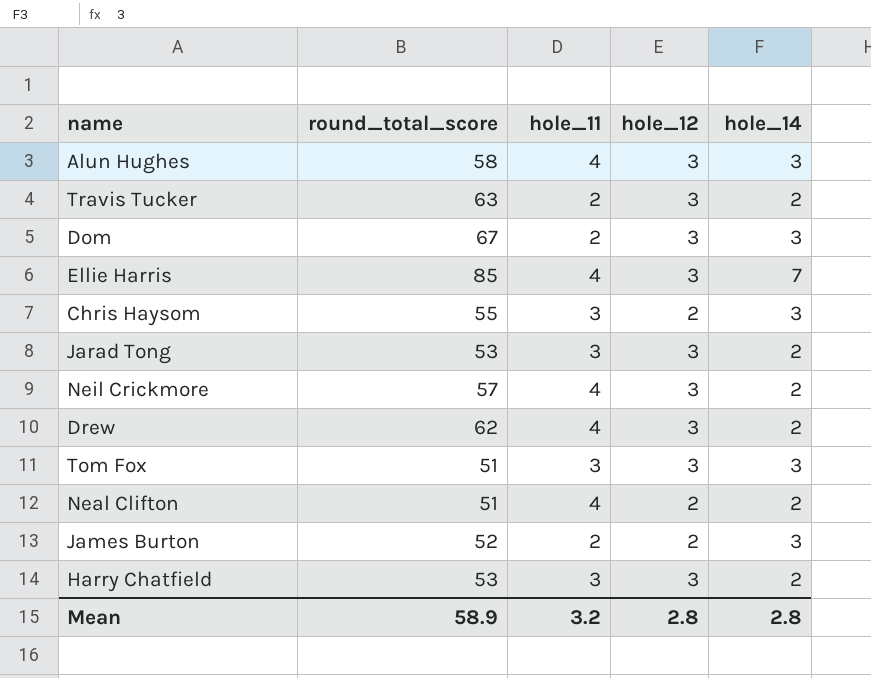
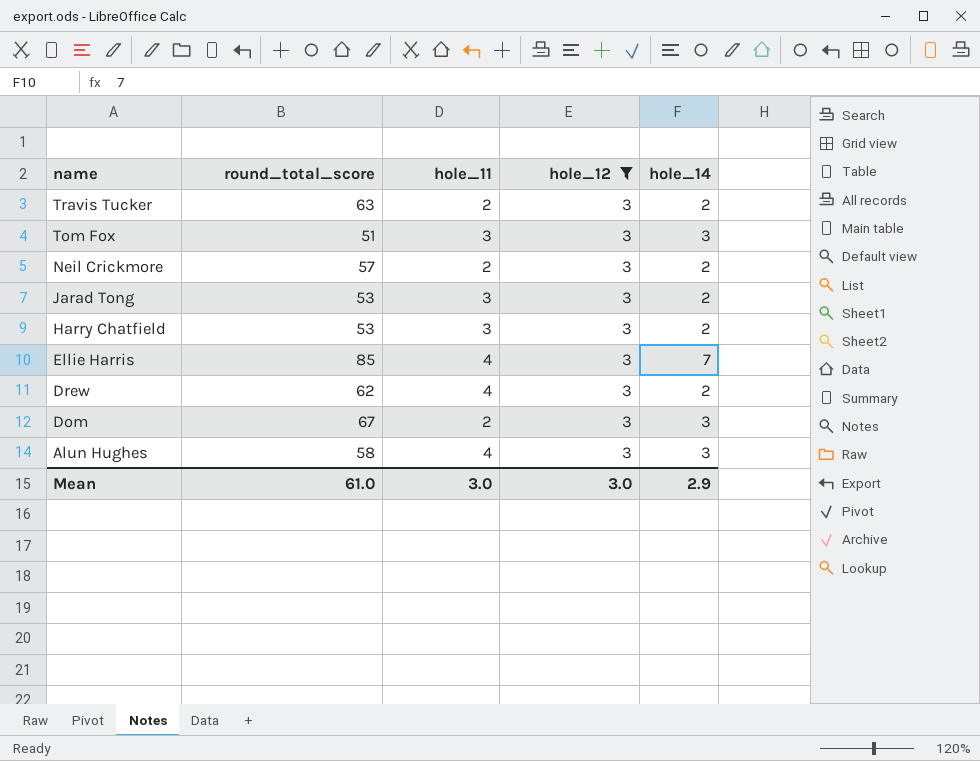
filter: none -> hole_12 = 3
row order: none -> name descending
Neil Crickmore | hole_11: 4 -> 2
Mean | round_total_score: 58.9 -> 61.0
Mean | hole_11: 3.2 -> 3.0
Mean | hole_12: 2.8 -> 3.0
Mean | hole_14: 2.8 -> 2.9

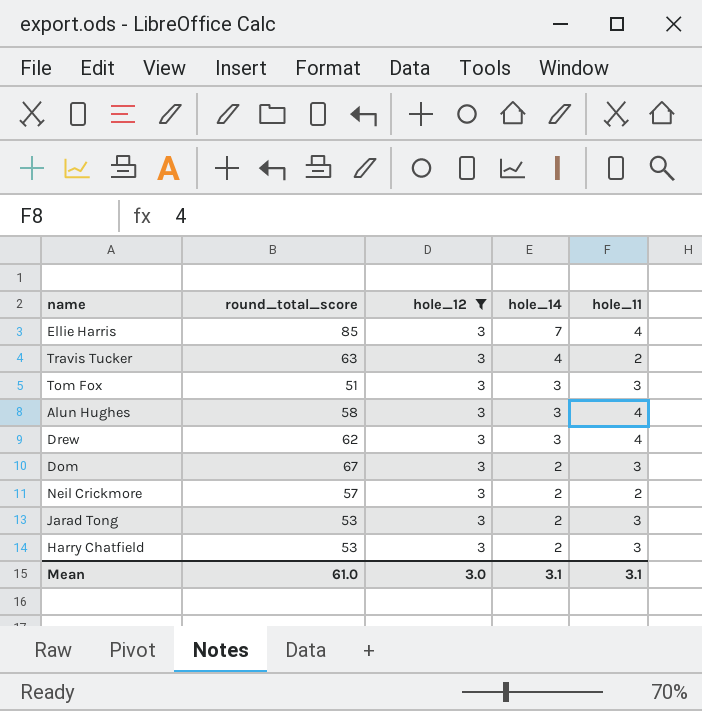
row order: name descending -> hole_14 descending
column hole_11 | position: 3 -> 5
Travis Tucker | hole_14: 2 -> 4
Drew | hole_14: 2 -> 3
Dom | hole_14: 3 -> 2
Dom | hole_11: 2 -> 3
Mean | hole_14: 2.9 -> 3.1
Mean | hole_11: 3.0 -> 3.1

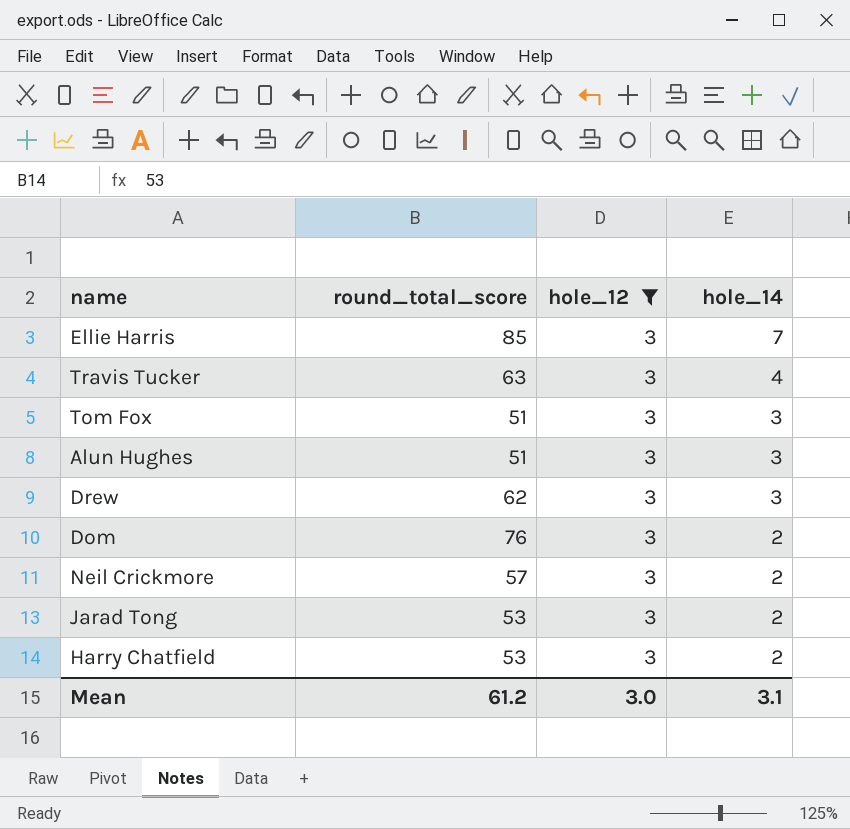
column hole_11 | position: 5 -> none
Alun Hughes | round_total_score: 58 -> 51
Dom | round_total_score: 67 -> 76
Mean | round_total_score: 61.0 -> 61.2

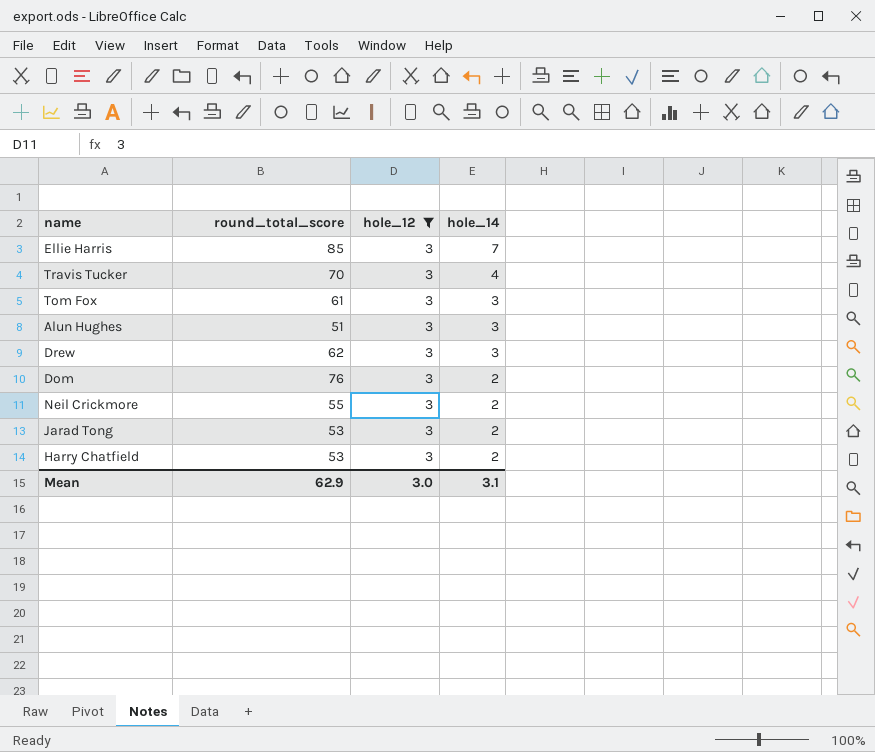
Travis Tucker | round_total_score: 63 -> 70
Tom Fox | round_total_score: 51 -> 61
Neil Crickmore | round_total_score: 57 -> 55
Mean | round_total_score: 61.2 -> 62.9

